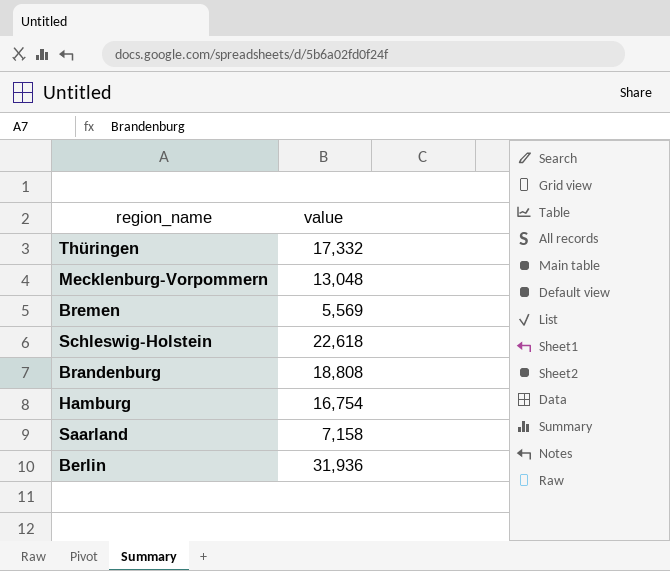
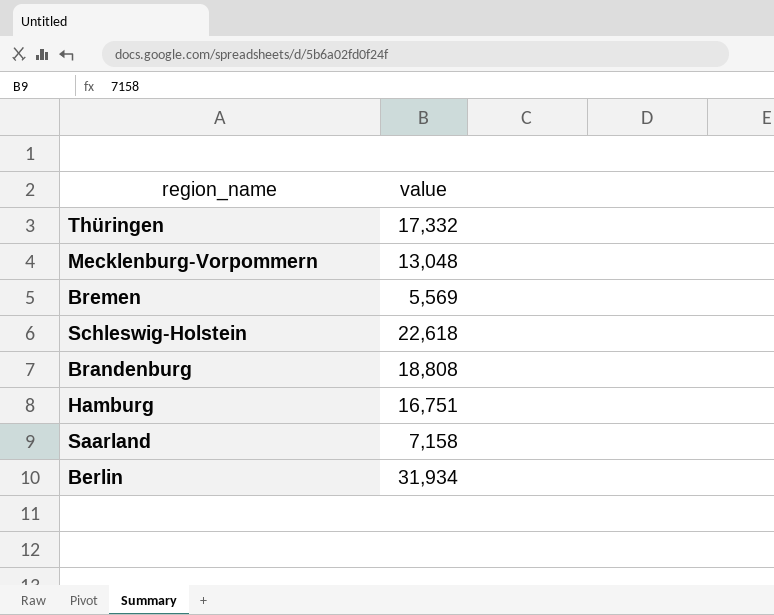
Hamburg | value: 16,754 -> 16,751
Berlin | value: 31,936 -> 31,934

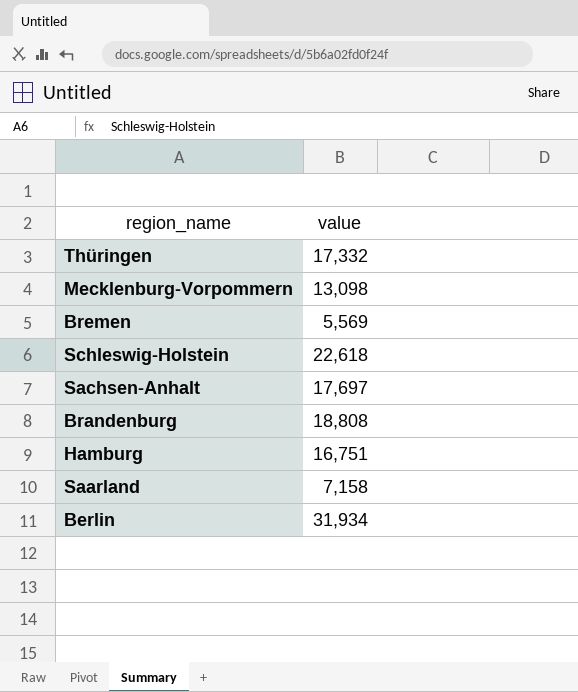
Mecklenburg-Vorpommern | value: 13,048 -> 13,098
row Sachsen-Anhalt: none -> 17,697

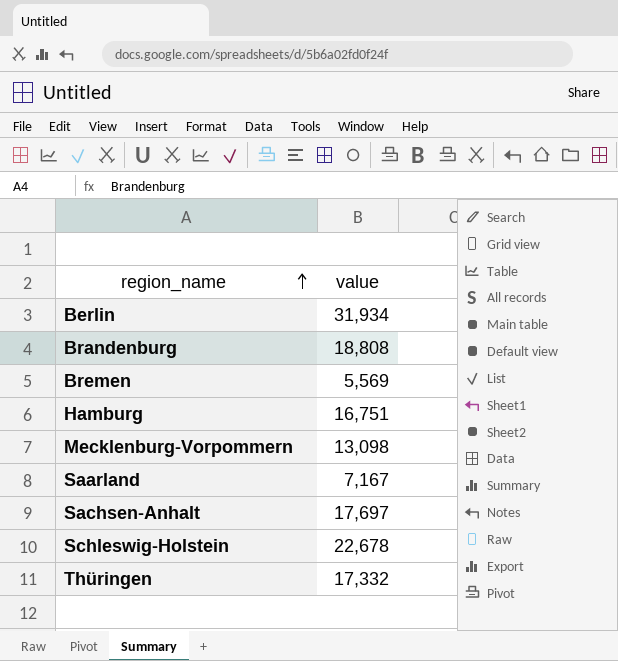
row order: none -> region_name ascending
Saarland | value: 7,158 -> 7,167
Schleswig-Holstein | value: 22,618 -> 22,678

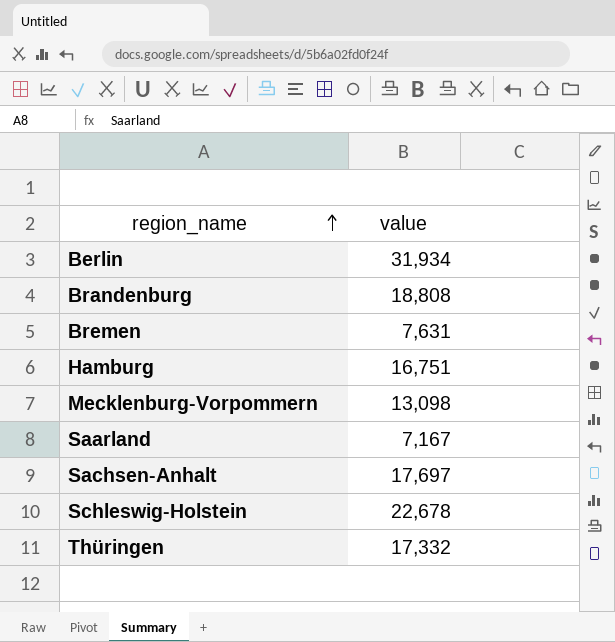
Bremen | value: 5,569 -> 7,631

